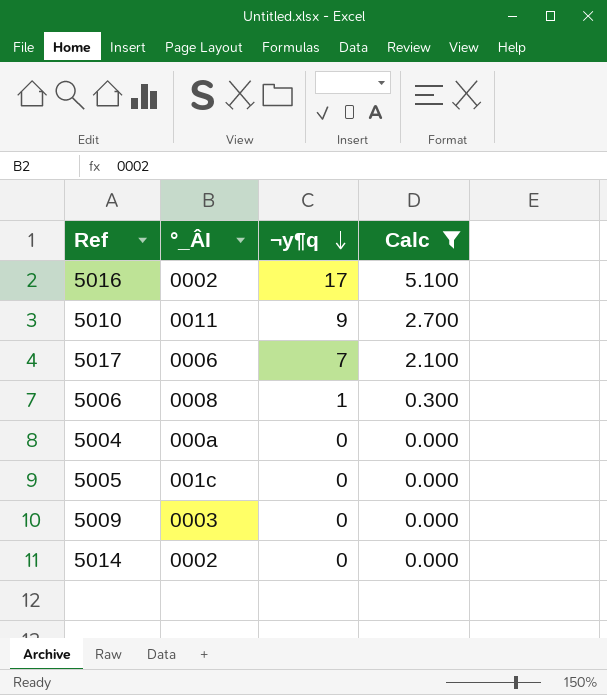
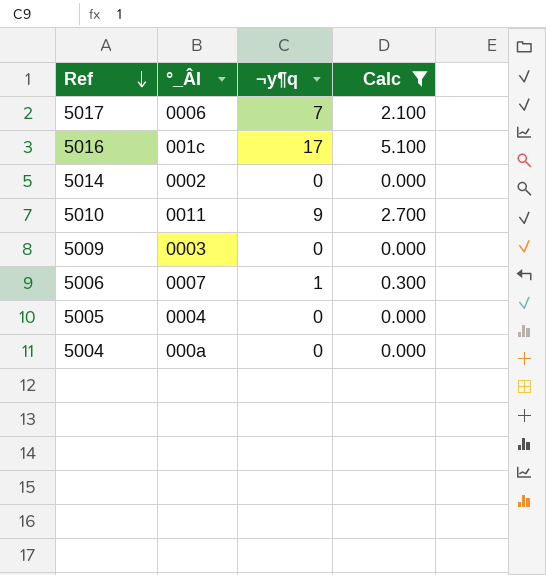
row order: ¬y¶q descending -> Ref descending
5016 | °_ÂI: 0002 -> 001c
5006 | °_ÂI: 0008 -> 0007
5005 | °_ÂI: 001c -> 0004

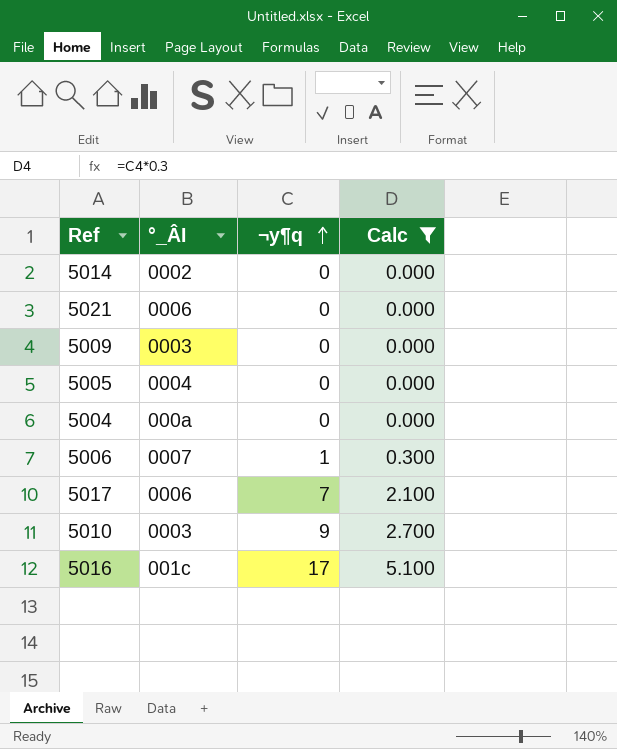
row order: Ref descending -> ¬y¶q ascending
row 5021: none -> 0006 | 0 | 0.000
5010 | °_ÂI: 0011 -> 0003

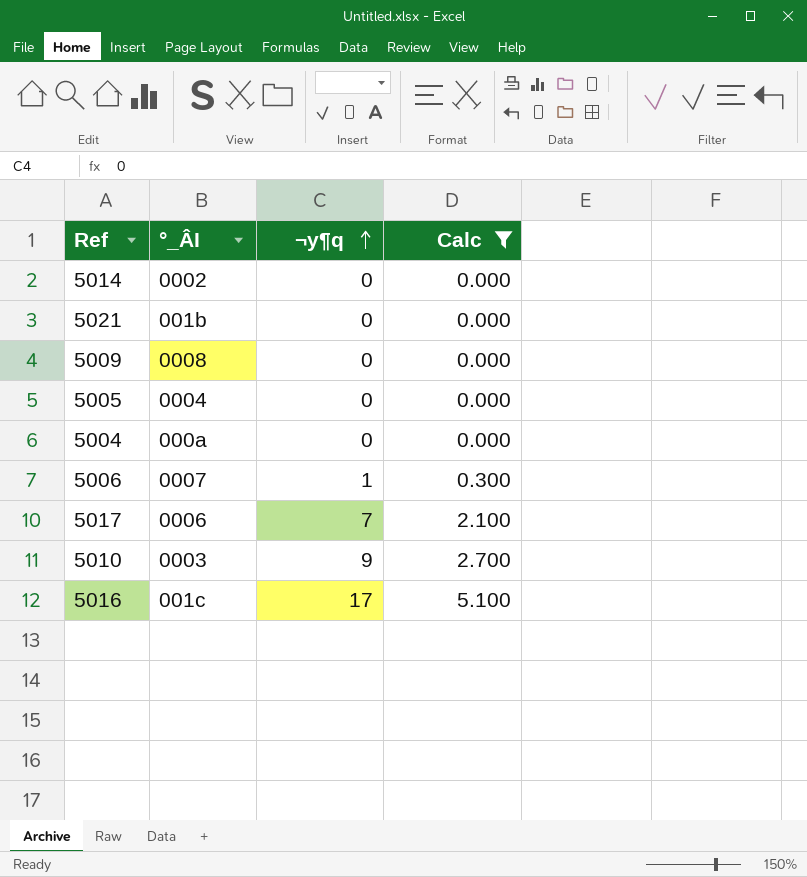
5021 | °_ÂI: 0006 -> 001b
5009 | °_ÂI: 0003 -> 0008

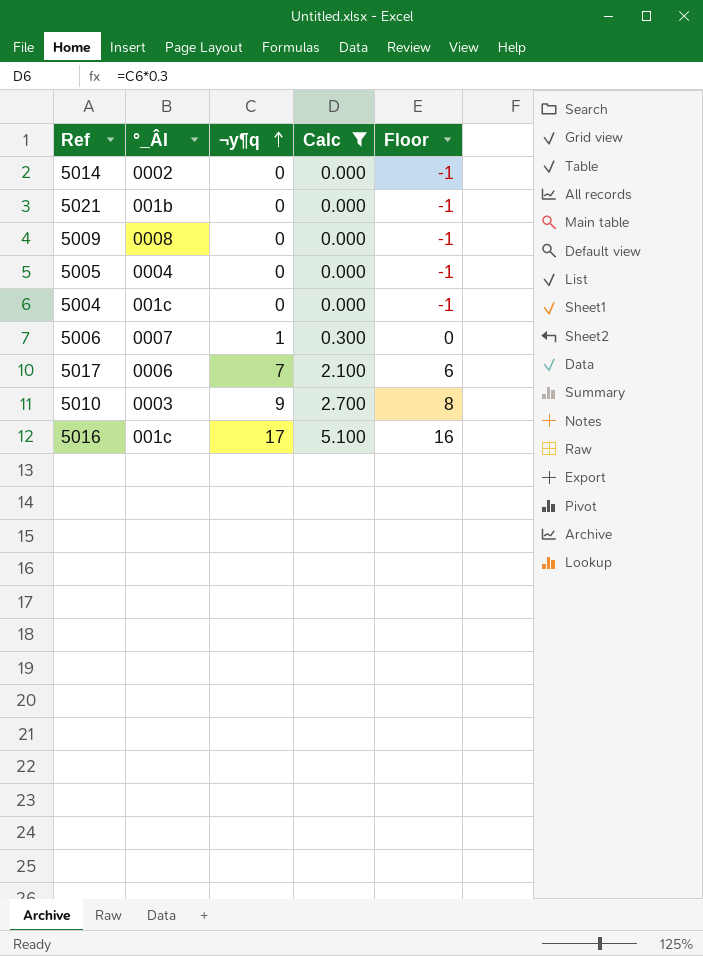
column Floor | formula: none -> [¬y¶q] - 1
5004 | °_ÂI: 000a -> 001c

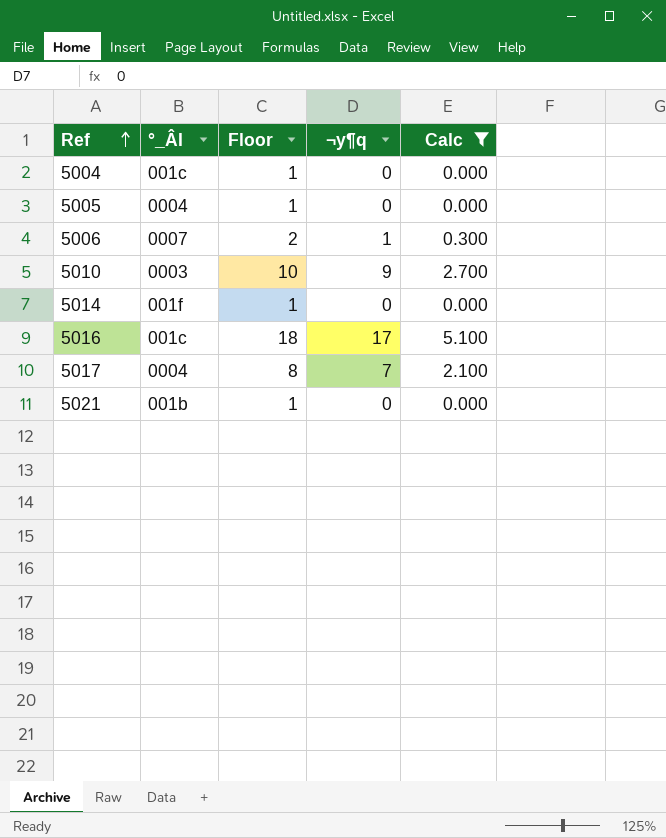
row order: ¬y¶q ascending -> Ref ascending
column Floor | formula: [¬y¶q] - 1 -> [¬y¶q] + 1
column Floor | position: 5 -> 3
row 5009: 0008 | 0 | 0.000 | -1 -> none
5014 | °_ÂI: 0002 -> 001f
5017 | °_ÂI: 0006 -> 0004

